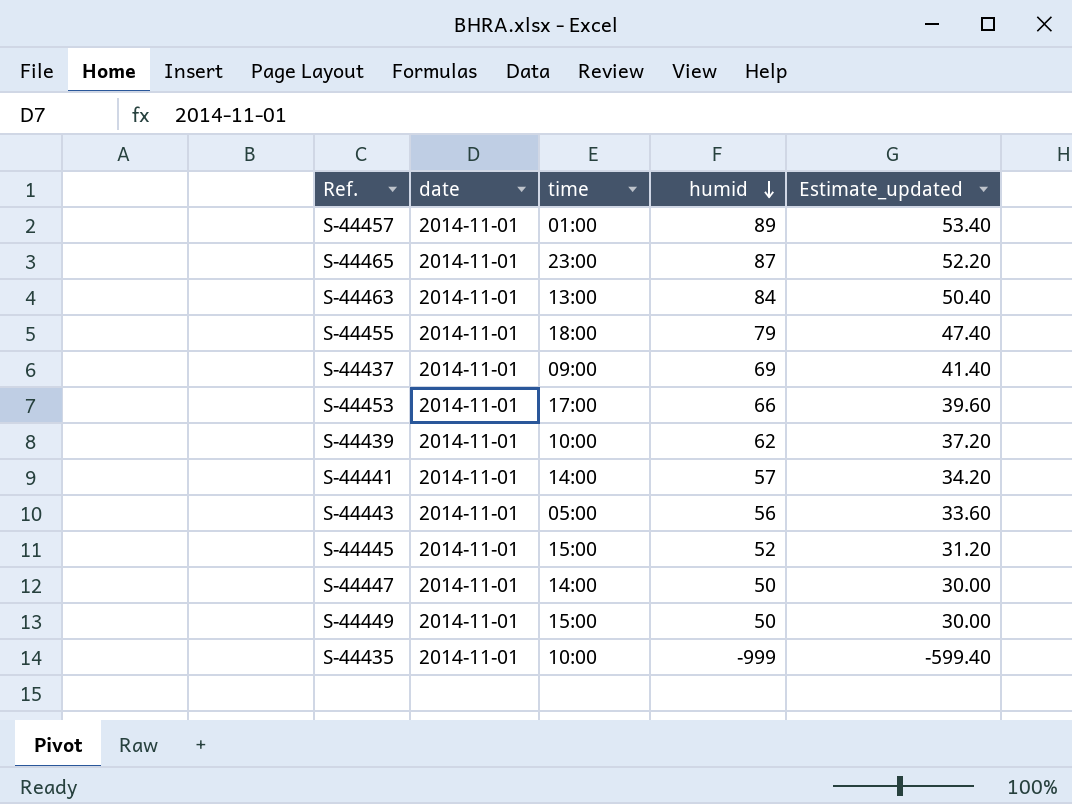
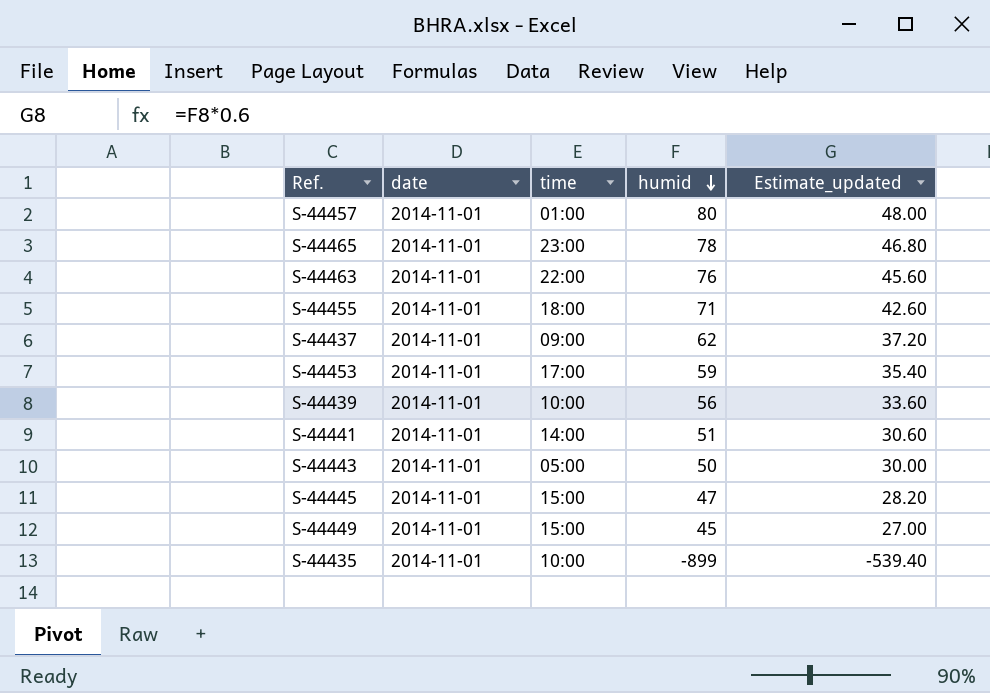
row S-44447: 2014-11-01 | 14:00 | 50 | 30.00 -> none
S-44457 | humid: 89 -> 80
S-44457 | Estimate_updated: 53.40 -> 48.00
S-44465 | humid: 87 -> 78
S-44465 | Estimate_updated: 52.20 -> 46.80
S-44463 | time: 13:00 -> 22:00
S-44463 | humid: 84 -> 76
S-44463 | Estimate_updated: 50.40 -> 45.60
S-44455 | humid: 79 -> 71
S-44455 | Estimate_updated: 47.40 -> 42.60
S-44437 | humid: 69 -> 62
S-44437 | Estimate_updated: 41.40 -> 37.20
S-44453 | humid: 66 -> 59
S-44453 | Estimate_updated: 39.60 -> 35.40
S-44439 | humid: 62 -> 56
S-44439 | Estimate_updated: 37.20 -> 33.60
S-44441 | humid: 57 -> 51
S-44441 | Estimate_updated: 34.20 -> 30.60
S-44443 | humid: 56 -> 50
S-44443 | Estimate_updated: 33.60 -> 30.00
S-44445 | humid: 52 -> 47
S-44445 | Estimate_updated: 31.20 -> 28.20
S-44449 | humid: 50 -> 45
S-44449 | Estimate_updated: 30.00 -> 27.00
S-44435 | humid: -999 -> -899
S-44435 | Estimate_updated: -599.40 -> -539.40

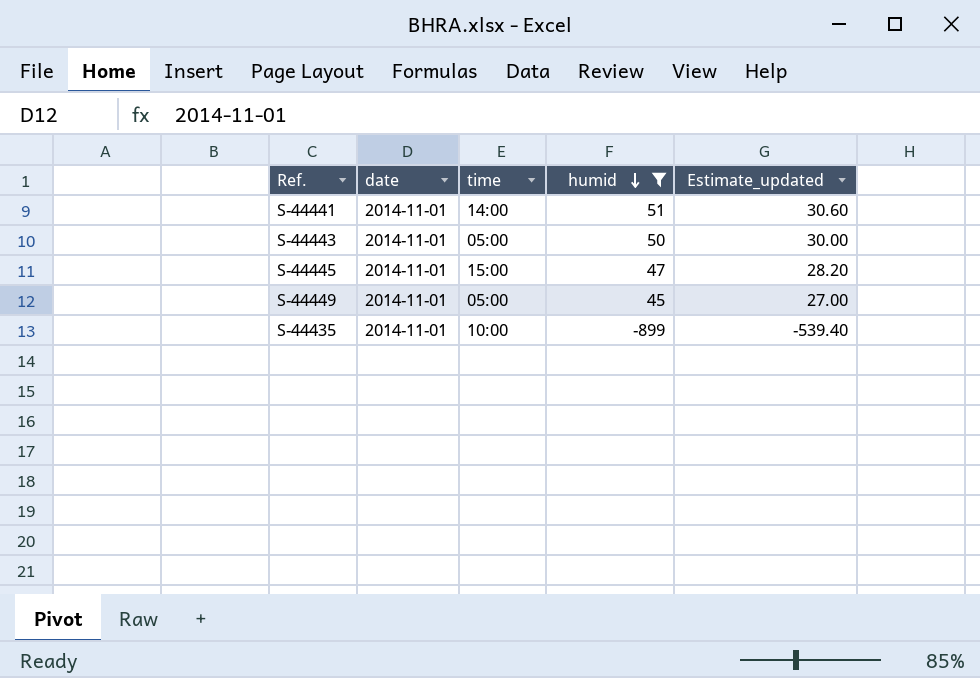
filter: none -> humid <= 51
S-44449 | time: 15:00 -> 05:00

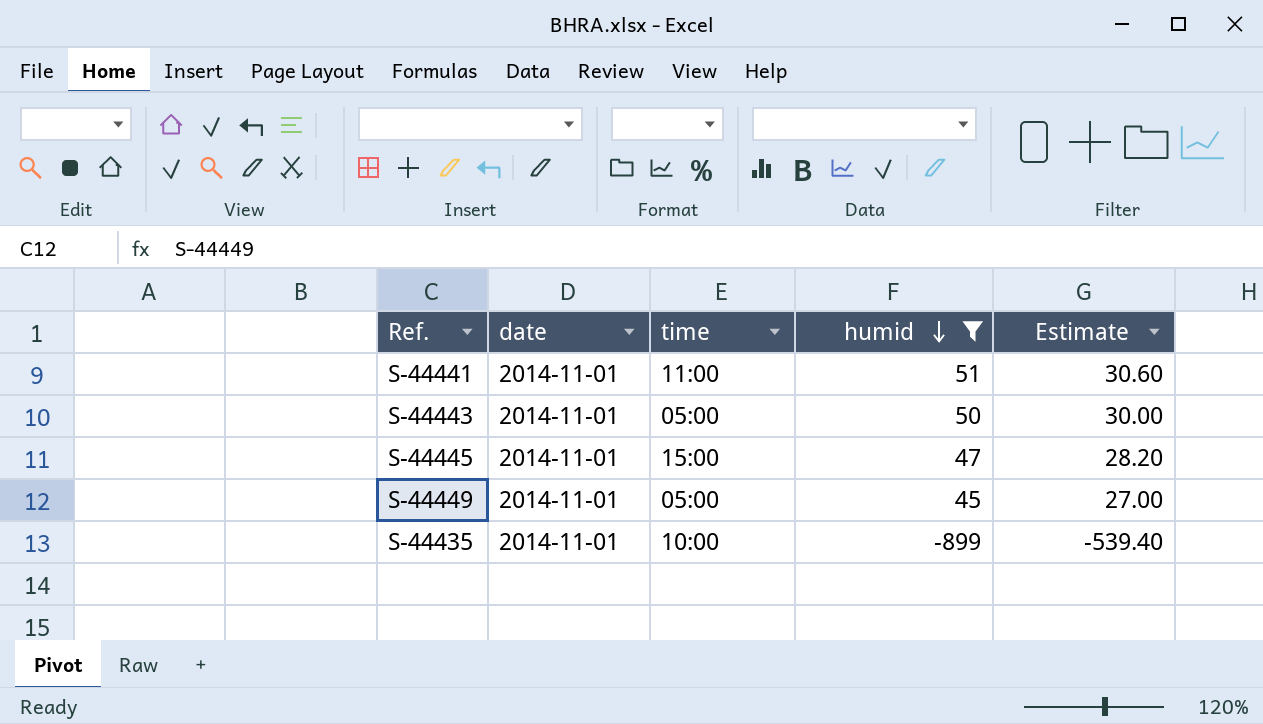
column name: Estimate_updated -> Estimate
S-44441 | time: 14:00 -> 11:00

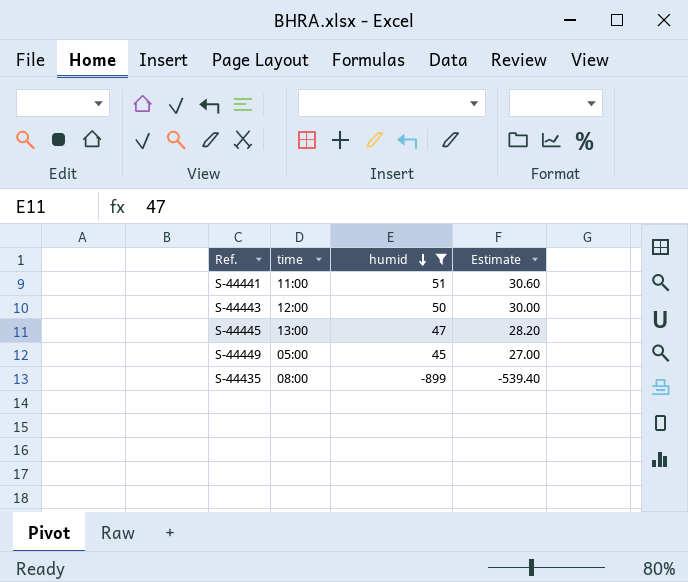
column date | position: 2 -> none
S-44443 | time: 05:00 -> 12:00
S-44445 | time: 15:00 -> 13:00
S-44435 | time: 10:00 -> 08:00

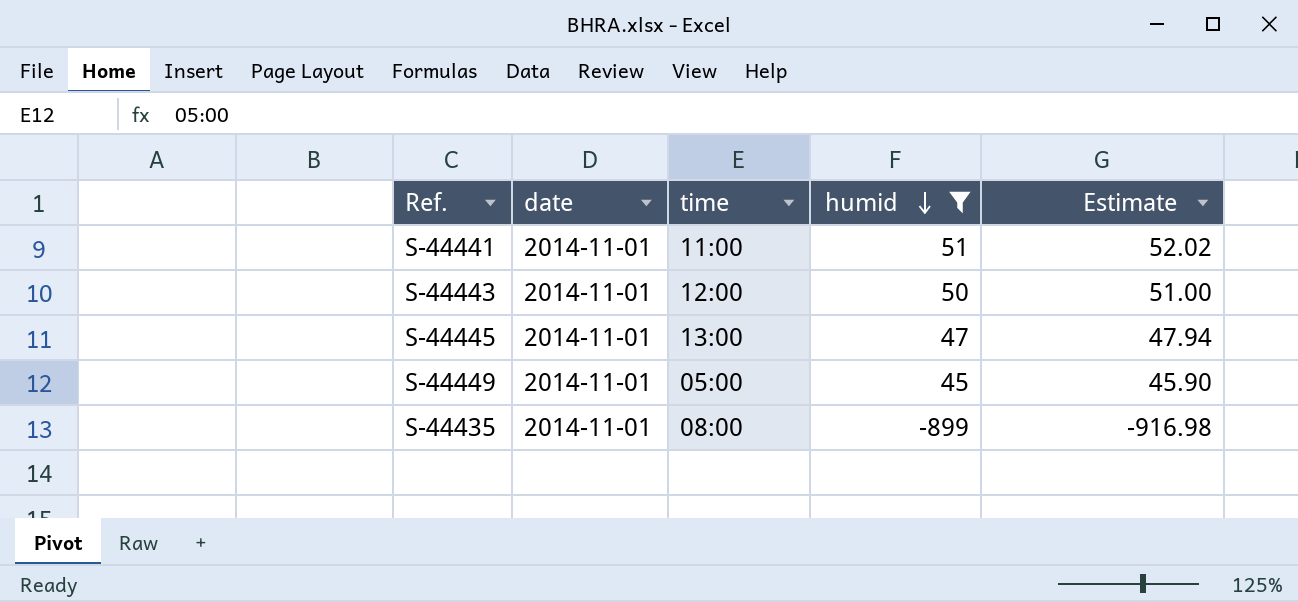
column date | position: none -> 2
column Estimate | formula: [humid] * 0.6 -> [humid] * 1.02

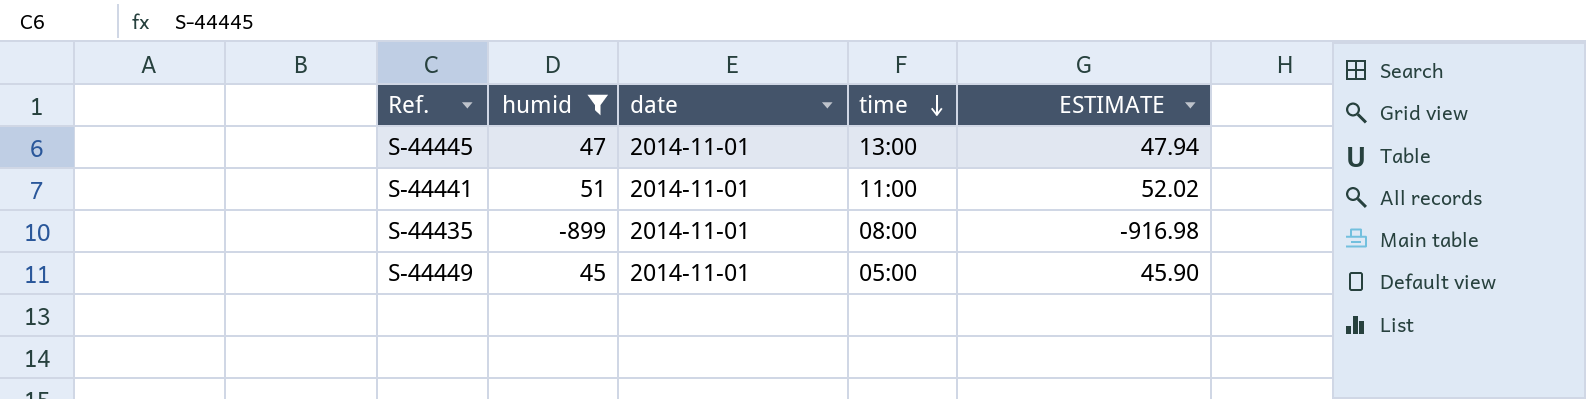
row order: humid descending -> time descending
column humid | position: 4 -> 2
column name: Estimate -> ESTIMATE
row S-44443: 2014-11-01 | 12:00 | 50 | 51.00 -> none

